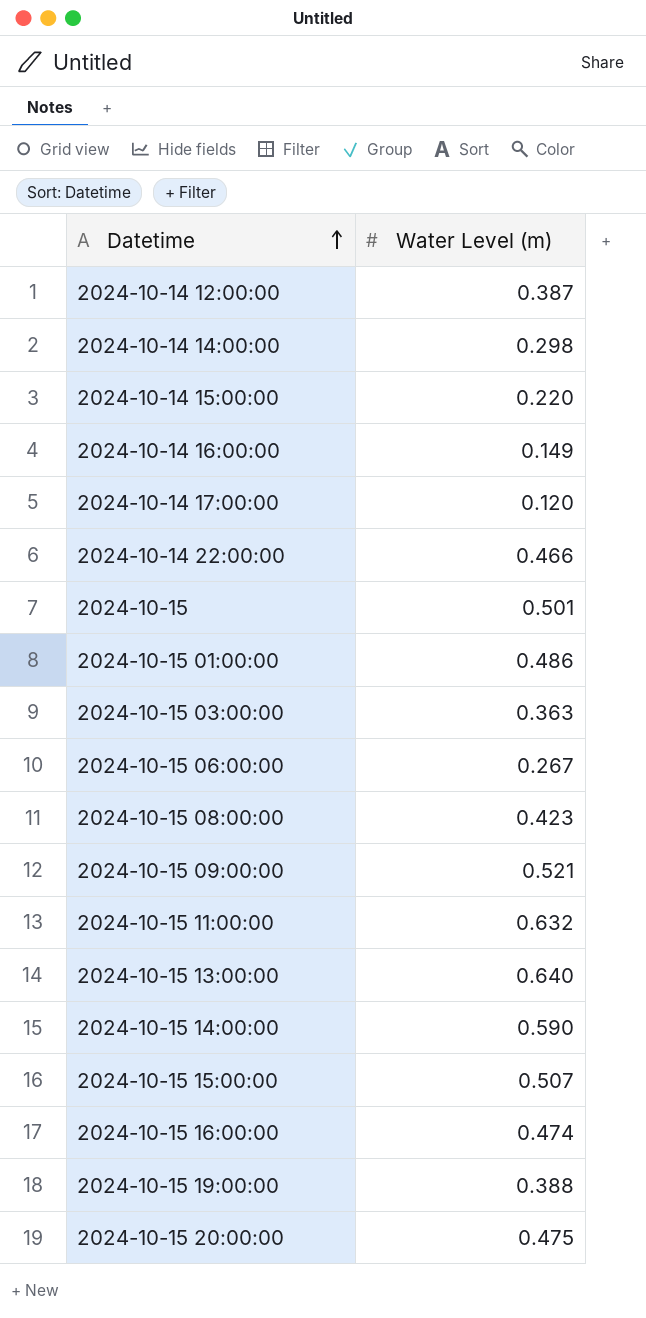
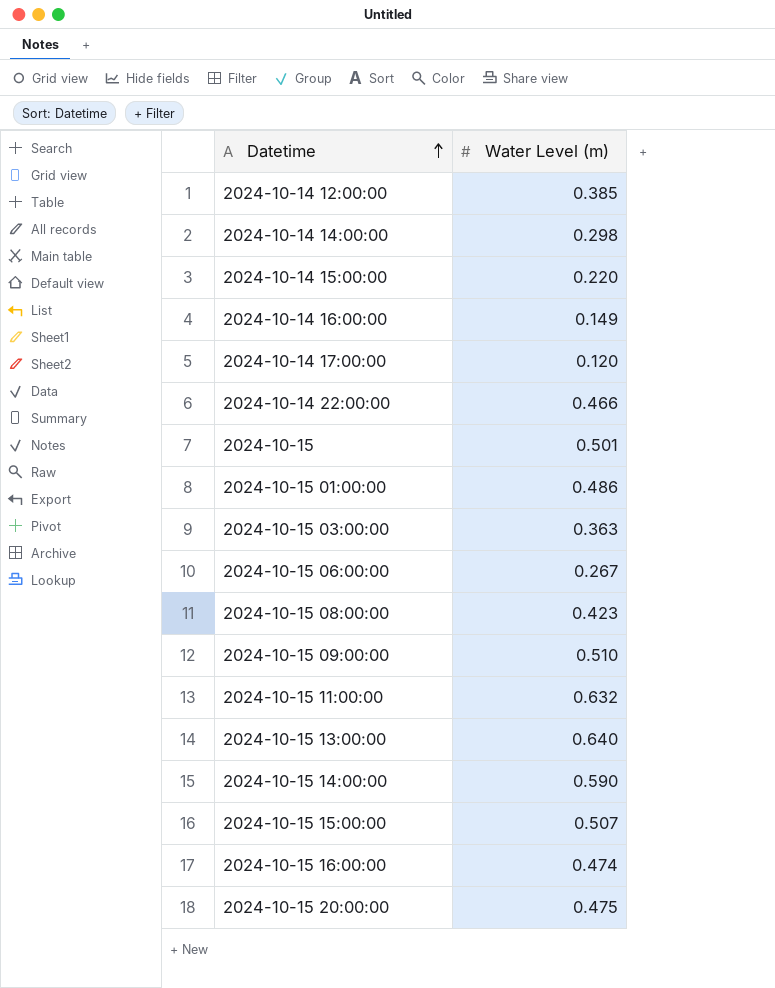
row 2024-10-15 19:00:00: 0.388 -> none
2024-10-14 12:00:00 | Water Level (m): 0.387 -> 0.385
2024-10-15 09:00:00 | Water Level (m): 0.521 -> 0.510

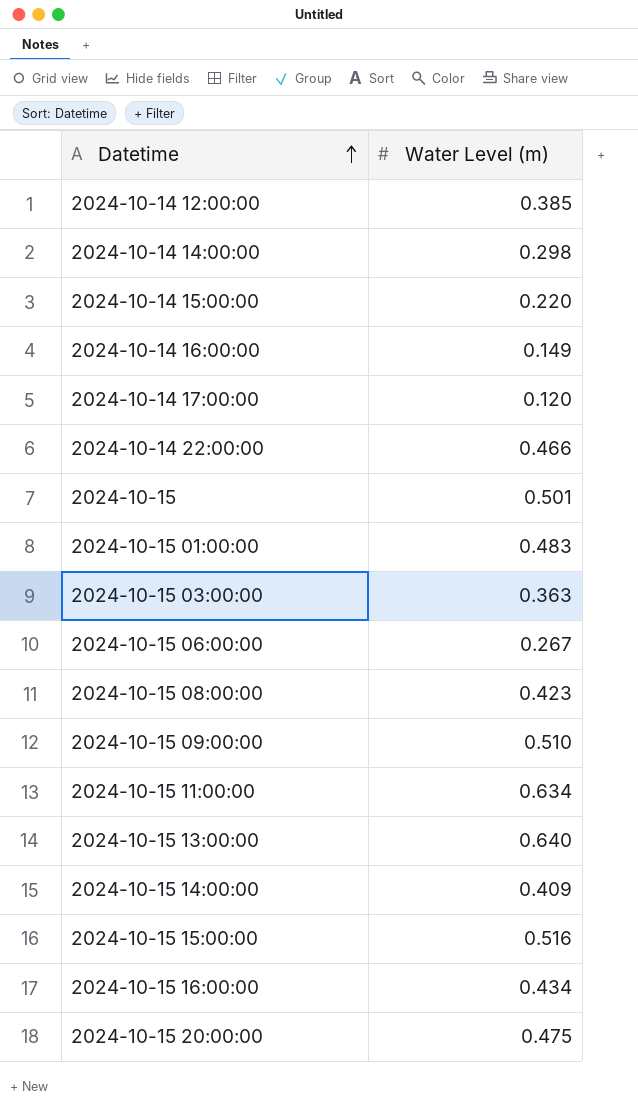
2024-10-15 01:00:00 | Water Level (m): 0.486 -> 0.483
2024-10-15 11:00:00 | Water Level (m): 0.632 -> 0.634
2024-10-15 14:00:00 | Water Level (m): 0.590 -> 0.409
2024-10-15 15:00:00 | Water Level (m): 0.507 -> 0.516
2024-10-15 16:00:00 | Water Level (m): 0.474 -> 0.434

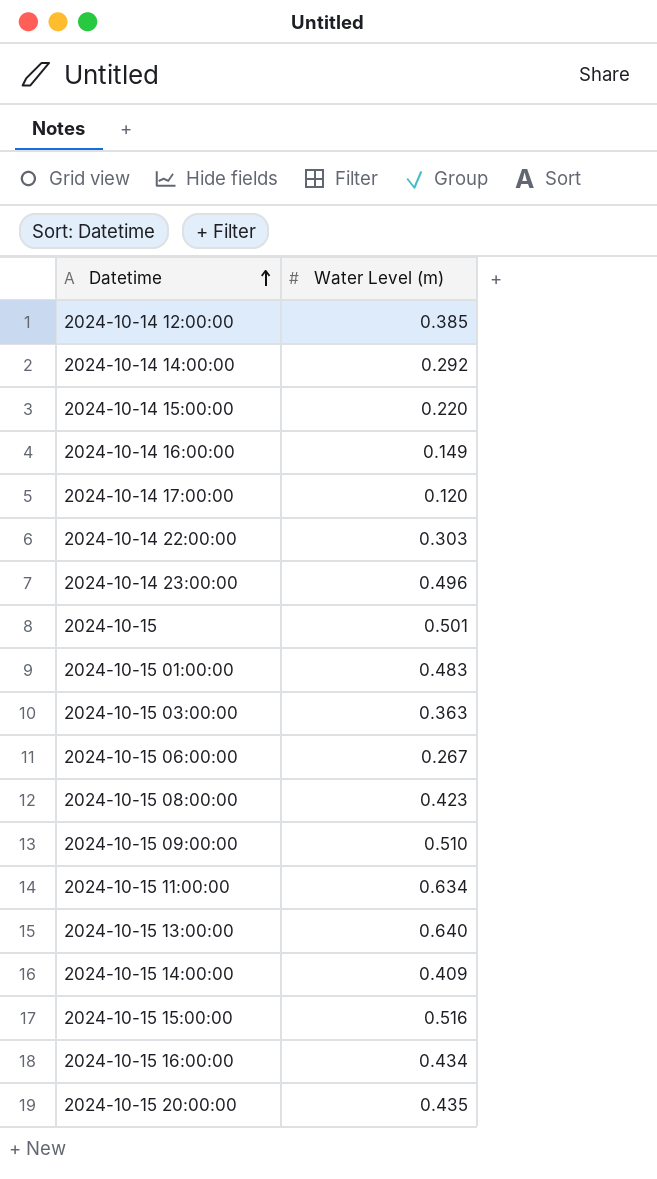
2024-10-14 14:00:00 | Water Level (m): 0.298 -> 0.292
2024-10-14 22:00:00 | Water Level (m): 0.466 -> 0.303
row 2024-10-14 23:00:00: none -> 0.496
2024-10-15 20:00:00 | Water Level (m): 0.475 -> 0.435

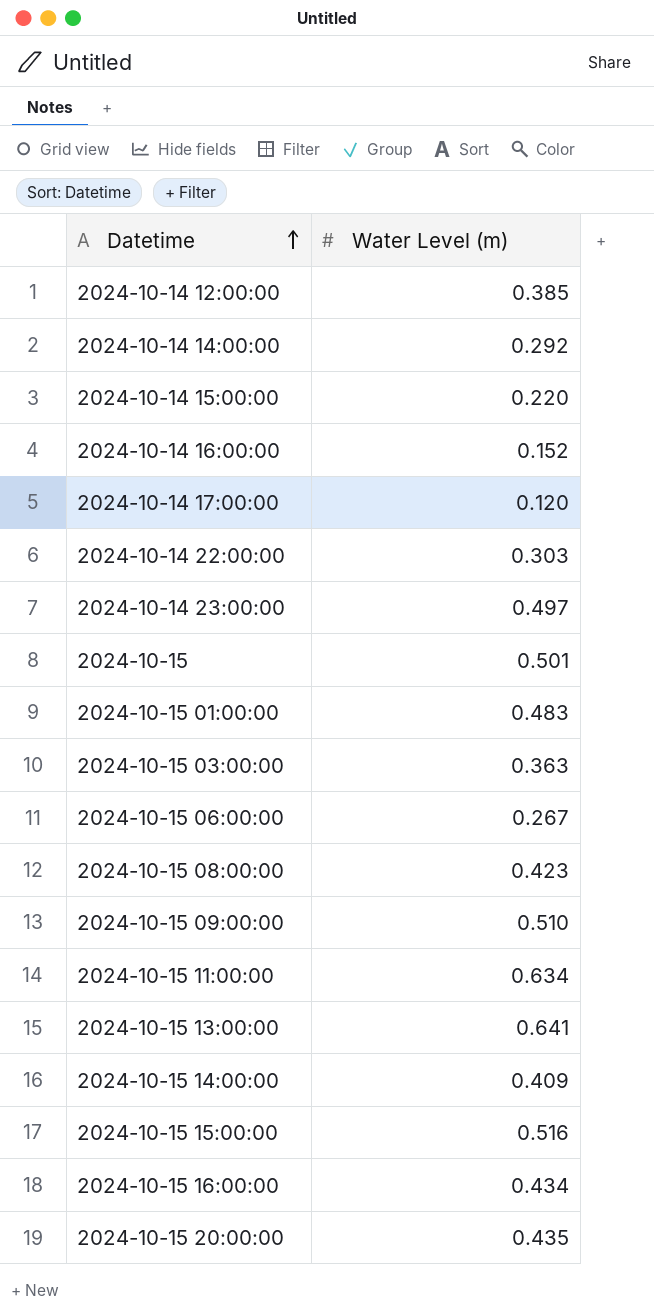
2024-10-14 16:00:00 | Water Level (m): 0.149 -> 0.152
2024-10-14 23:00:00 | Water Level (m): 0.496 -> 0.497
2024-10-15 13:00:00 | Water Level (m): 0.640 -> 0.641

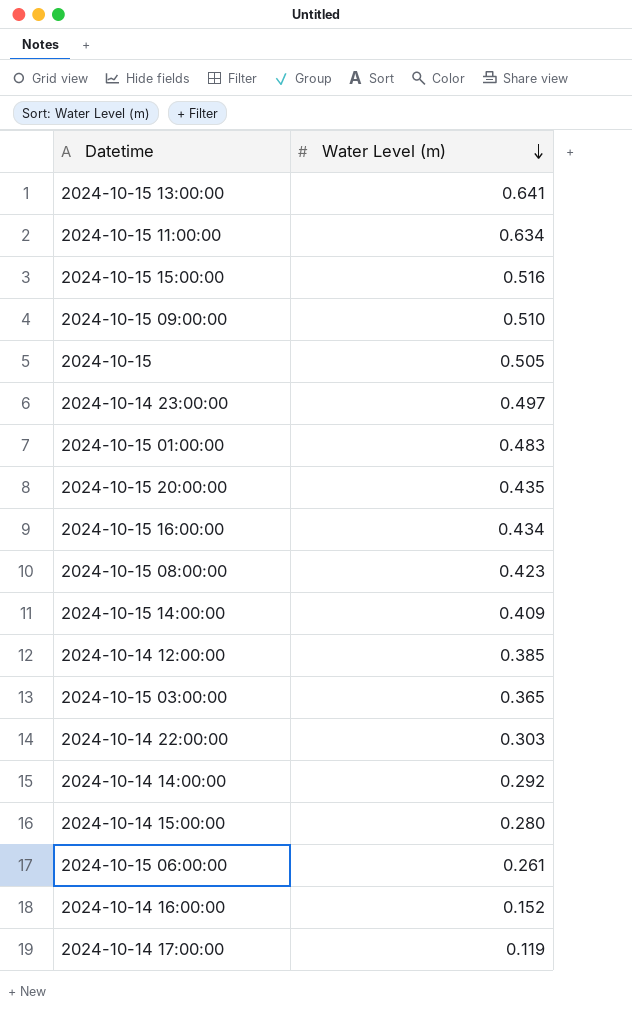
row order: Datetime ascending -> Water Level (m) descending
2024-10-15 | Water Level (m): 0.501 -> 0.505
2024-10-15 03:00:00 | Water Level (m): 0.363 -> 0.365
2024-10-14 15:00:00 | Water Level (m): 0.220 -> 0.280
2024-10-15 06:00:00 | Water Level (m): 0.267 -> 0.261
2024-10-14 17:00:00 | Water Level (m): 0.120 -> 0.119

